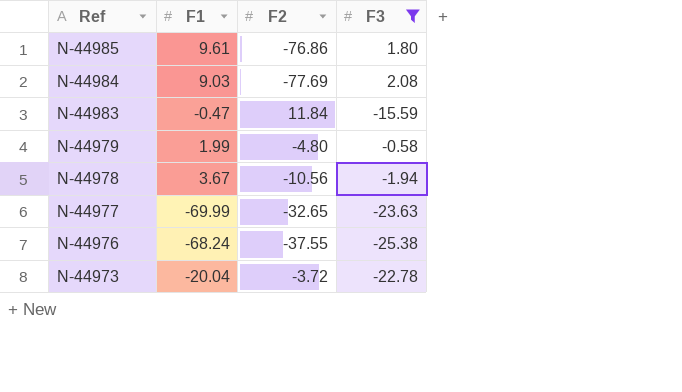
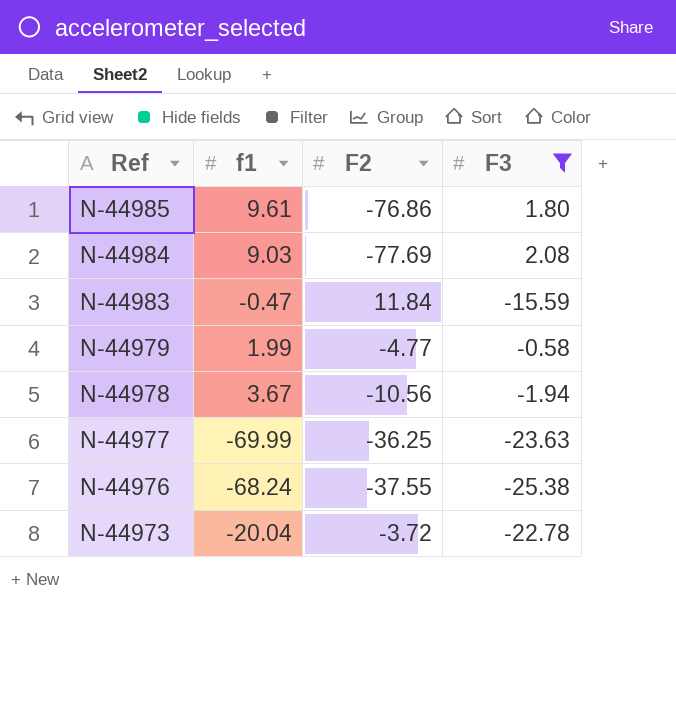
column name: F1 -> f1
N-44979 | F2: -4.80 -> -4.77
N-44977 | F2: -32.65 -> -36.25

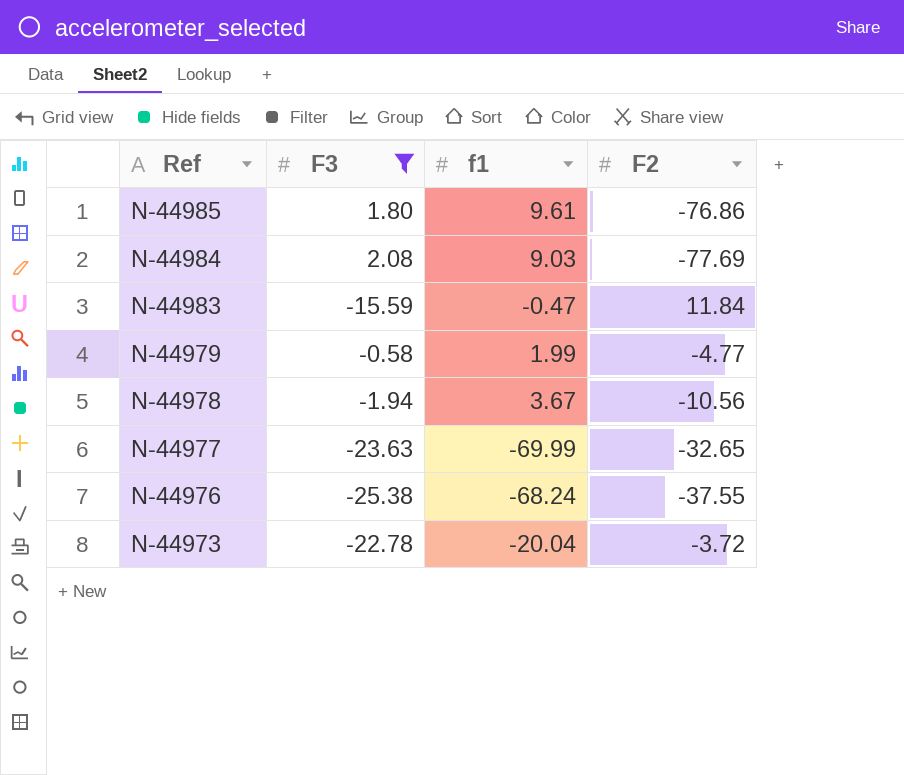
column F3 | position: 4 -> 2
N-44977 | F2: -36.25 -> -32.65

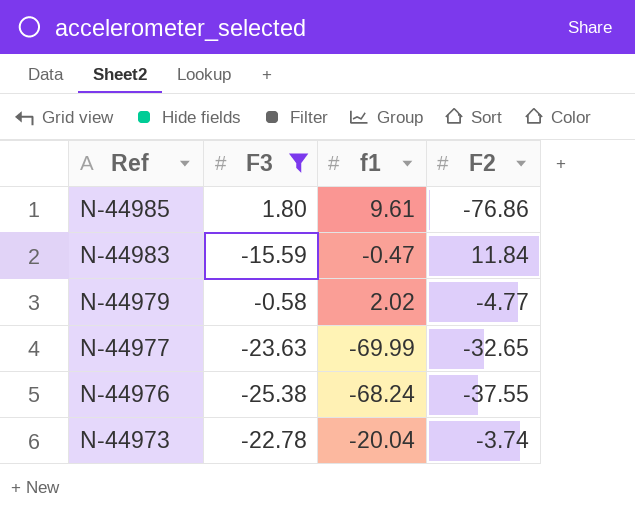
row N-44984: 2.08 | 9.03 | -77.69 -> none
row N-44978: -1.94 | 3.67 | -10.56 -> none
N-44979 | f1: 1.99 -> 2.02
N-44973 | F2: -3.72 -> -3.74

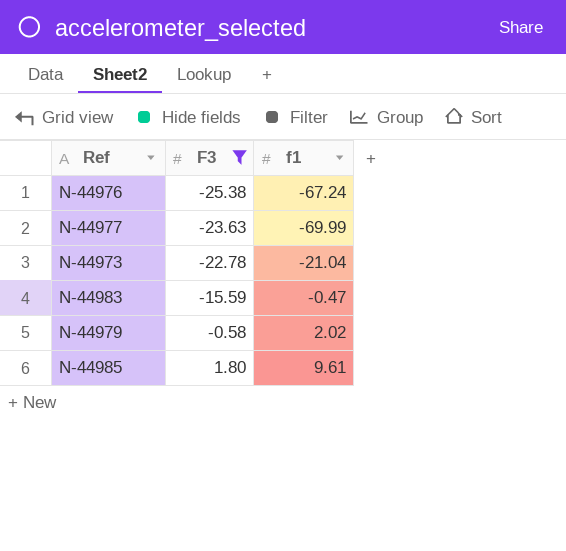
row order: Ref descending -> F3 ascending
column F2 | position: 4 -> none
N-44976 | f1: -68.24 -> -67.24
N-44973 | f1: -20.04 -> -21.04

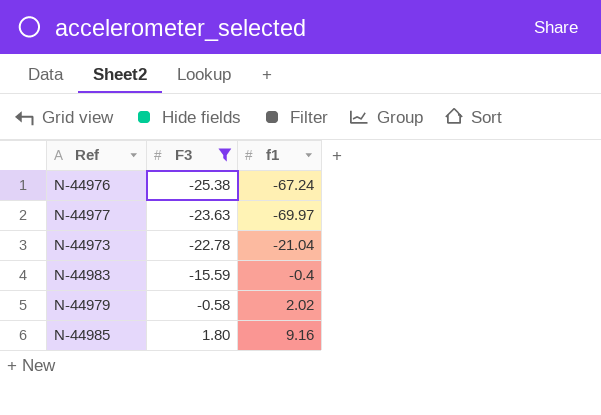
N-44977 | f1: -69.99 -> -69.97
N-44983 | f1: -0.47 -> -0.4
N-44985 | f1: 9.61 -> 9.16

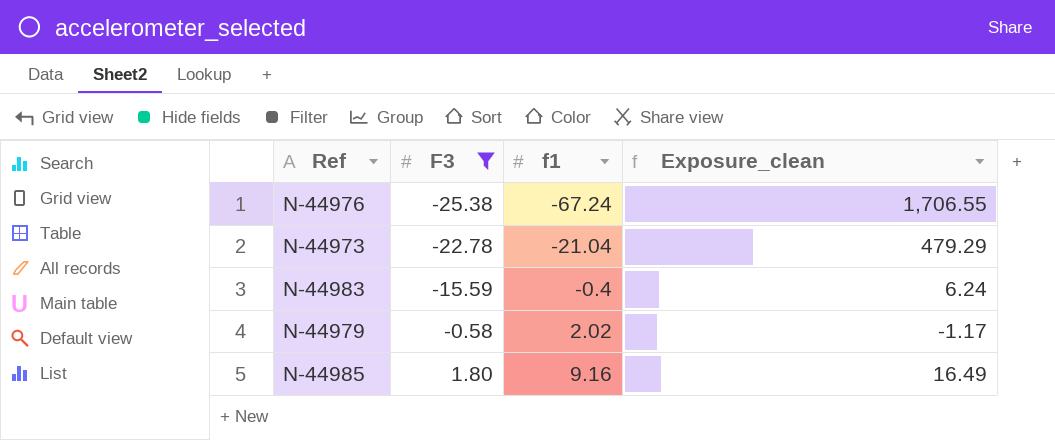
column Exposure_clean | formula: none -> [F3] * [f1]
row N-44977: -23.63 | -69.97 -> none

